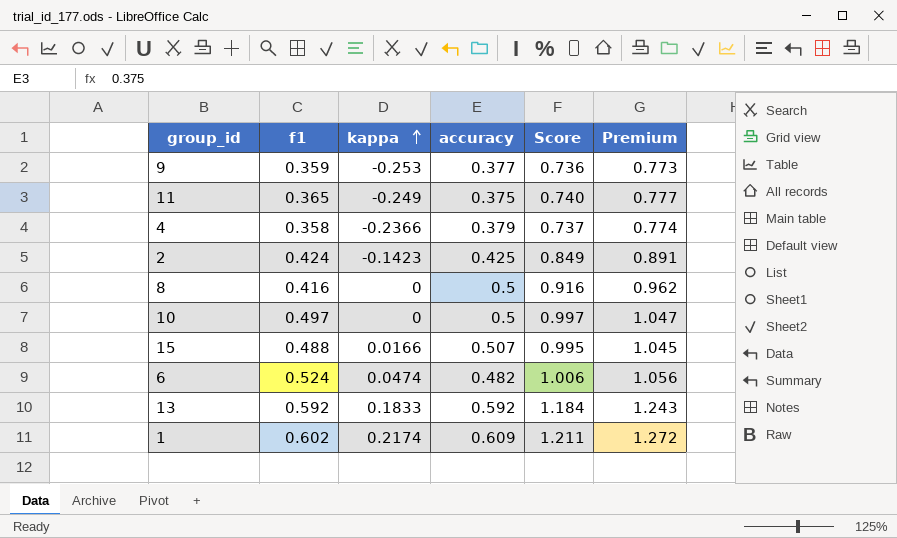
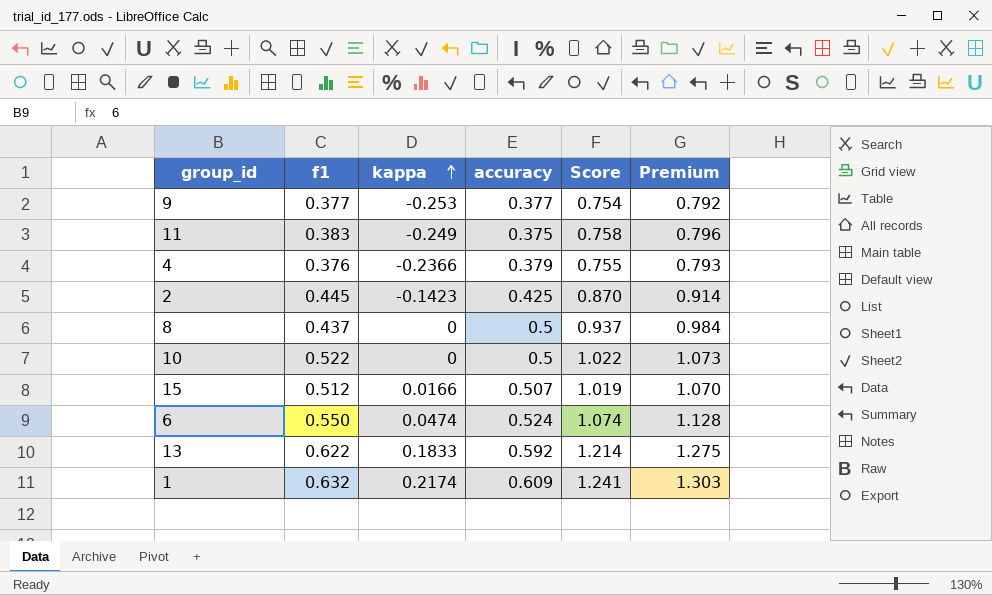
9 | f1: 0.359 -> 0.377
9 | Score: 0.736 -> 0.754
9 | Premium: 0.773 -> 0.792
11 | f1: 0.365 -> 0.383
11 | Score: 0.740 -> 0.758
11 | Premium: 0.777 -> 0.796
4 | f1: 0.358 -> 0.376
4 | Score: 0.737 -> 0.755
4 | Premium: 0.774 -> 0.793
2 | f1: 0.424 -> 0.445
2 | Score: 0.849 -> 0.870
2 | Premium: 0.891 -> 0.914
8 | f1: 0.416 -> 0.437
8 | Score: 0.916 -> 0.937
8 | Premium: 0.962 -> 0.984
10 | f1: 0.497 -> 0.522
10 | Score: 0.997 -> 1.022
10 | Premium: 1.047 -> 1.073
15 | f1: 0.488 -> 0.512
15 | Score: 0.995 -> 1.019
15 | Premium: 1.045 -> 1.070
6 | f1: 0.524 -> 0.550
6 | accuracy: 0.482 -> 0.524
6 | Score: 1.006 -> 1.074
6 | Premium: 1.056 -> 1.128
13 | f1: 0.592 -> 0.622
13 | Score: 1.184 -> 1.214
13 | Premium: 1.243 -> 1.275
1 | f1: 0.602 -> 0.632
1 | Score: 1.211 -> 1.241
1 | Premium: 1.272 -> 1.303

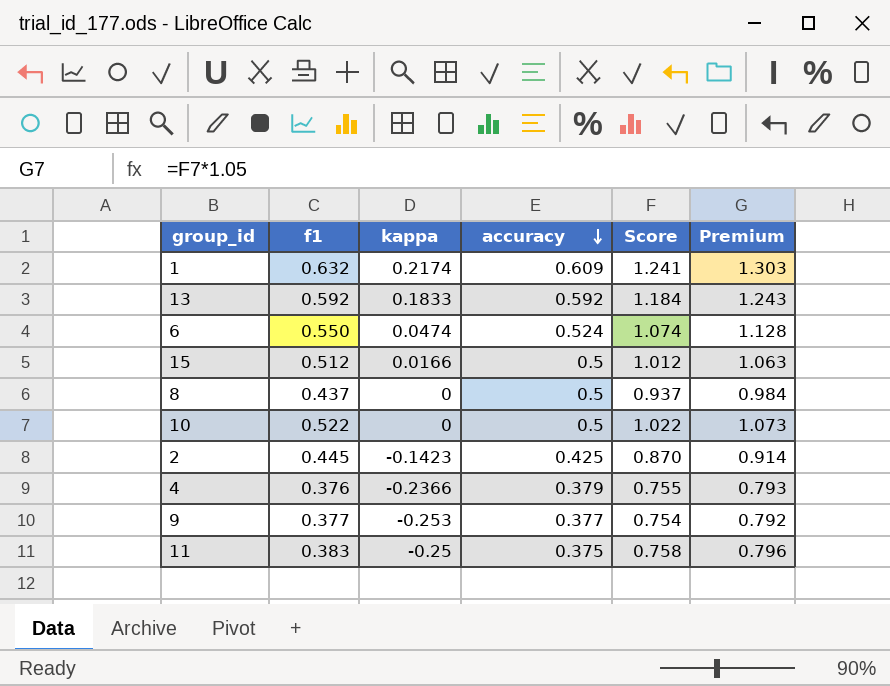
row order: kappa ascending -> accuracy descending
13 | f1: 0.622 -> 0.592
13 | Score: 1.214 -> 1.184
13 | Premium: 1.275 -> 1.243
15 | accuracy: 0.507 -> 0.5
15 | Score: 1.019 -> 1.012
15 | Premium: 1.070 -> 1.063
11 | kappa: -0.249 -> -0.25

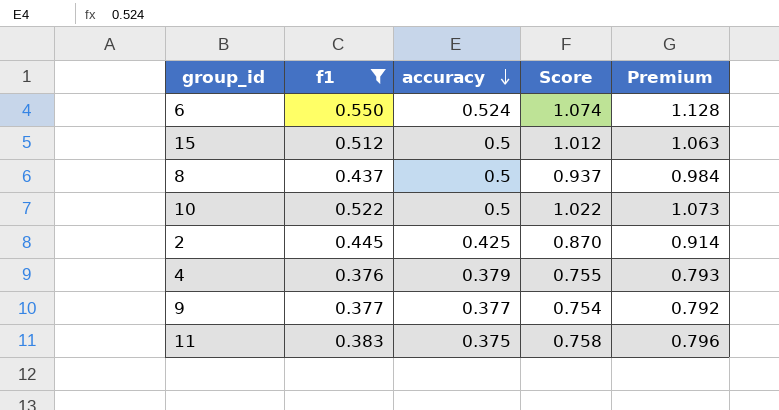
filter: none -> f1 <= 0.550
column kappa | position: 3 -> none

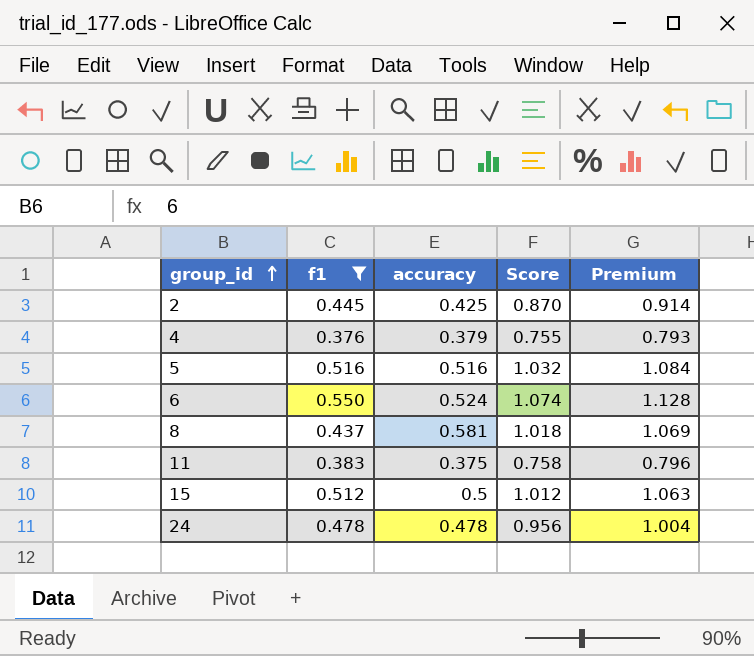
row order: accuracy descending -> group_id ascending
row 10: 0.522 | 0.5 | 1.022 | 1.073 -> none
row 9: 0.377 | 0.377 | 0.754 | 0.792 -> none
row 5: none -> 0.516 | 0.516 | 1.032 | 1.084
8 | accuracy: 0.5 -> 0.581
8 | Score: 0.937 -> 1.018
8 | Premium: 0.984 -> 1.069
row 24: none -> 0.478 | 0.478 | 0.956 | 1.004

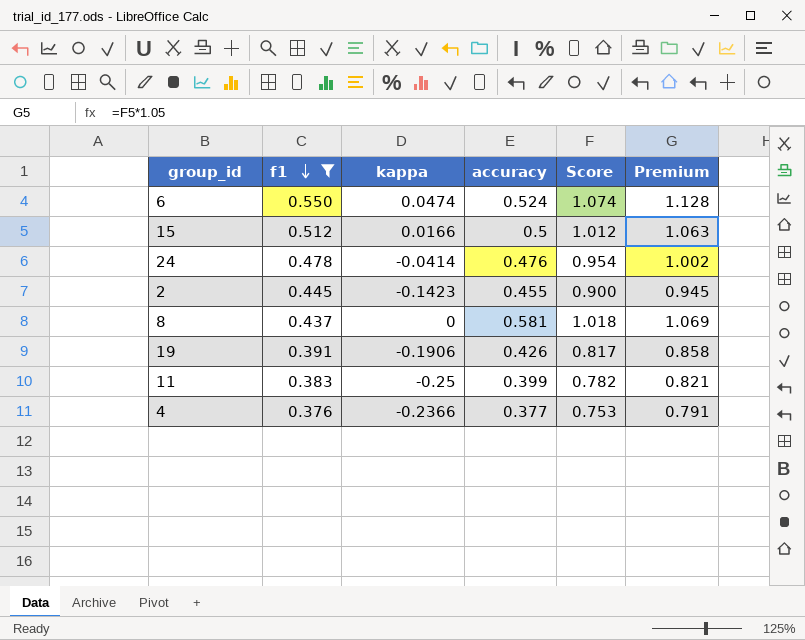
row order: group_id ascending -> f1 descending
column kappa | position: none -> 3
row 5: 0.516 | 0.516 | 1.032 | 1.084 -> none
24 | accuracy: 0.478 -> 0.476
24 | Score: 0.956 -> 0.954
24 | Premium: 1.004 -> 1.002
2 | accuracy: 0.425 -> 0.455
2 | Score: 0.870 -> 0.900
2 | Premium: 0.914 -> 0.945
row 19: none -> 0.391 | -0.1906 | 0.426 | 0.817 | 0.858
11 | accuracy: 0.375 -> 0.399
11 | Score: 0.758 -> 0.782
11 | Premium: 0.796 -> 0.821
4 | accuracy: 0.379 -> 0.377
4 | Score: 0.755 -> 0.753
4 | Premium: 0.793 -> 0.791

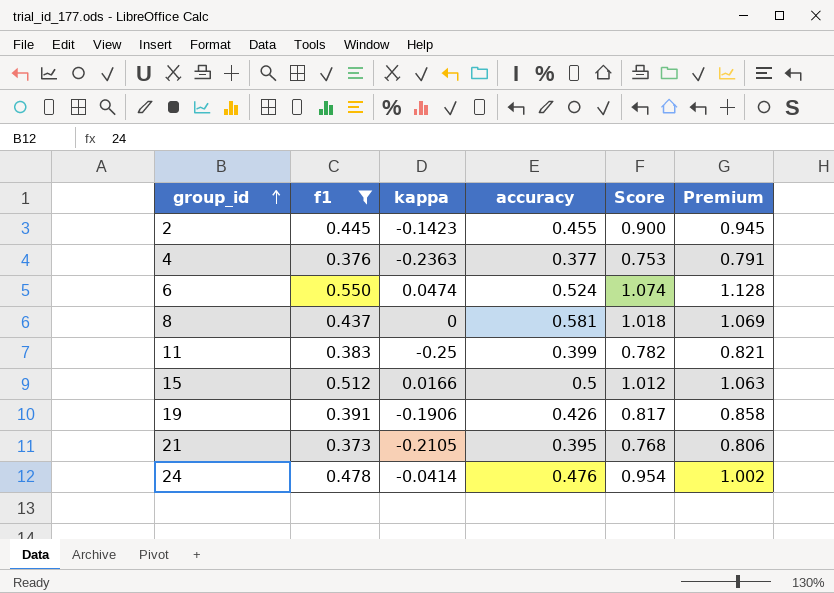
row order: f1 descending -> group_id ascending
4 | kappa: -0.2366 -> -0.2363
row 21: none -> 0.373 | -0.2105 | 0.395 | 0.768 | 0.806

